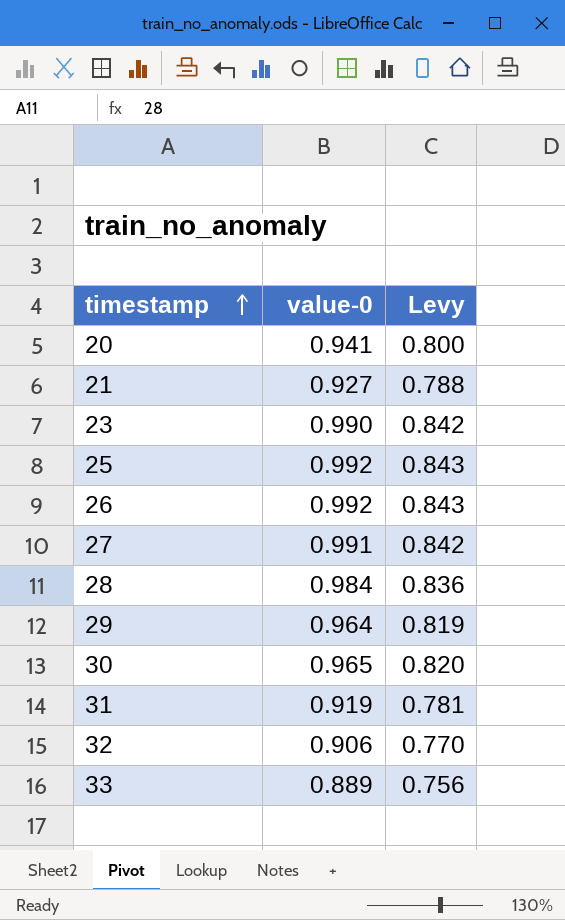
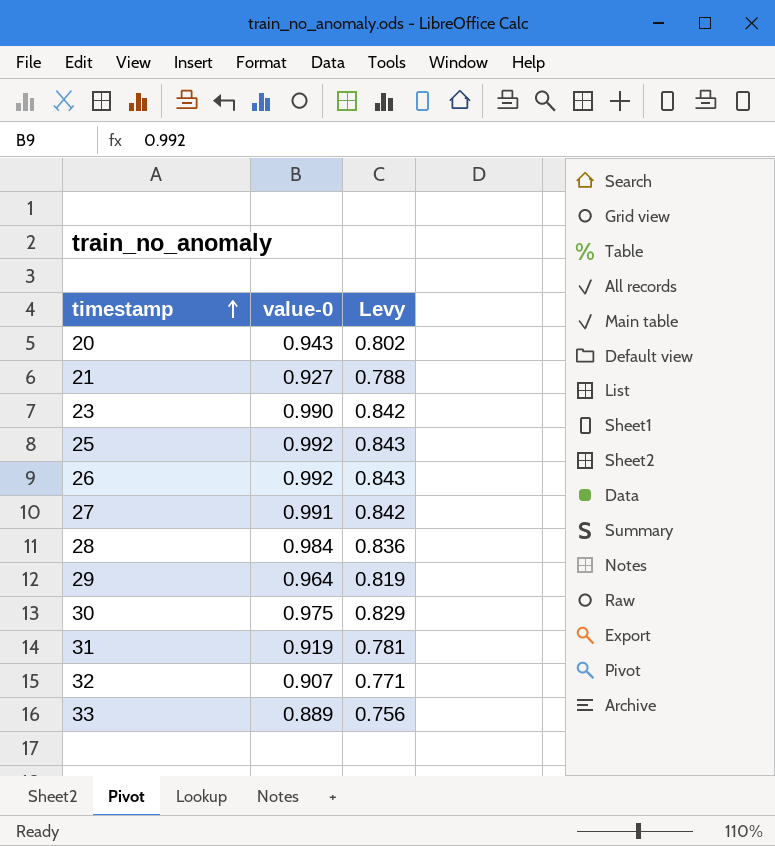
20 | value-0: 0.941 -> 0.943
20 | Levy: 0.800 -> 0.802
30 | value-0: 0.965 -> 0.975
30 | Levy: 0.820 -> 0.829
32 | value-0: 0.906 -> 0.907
32 | Levy: 0.770 -> 0.771

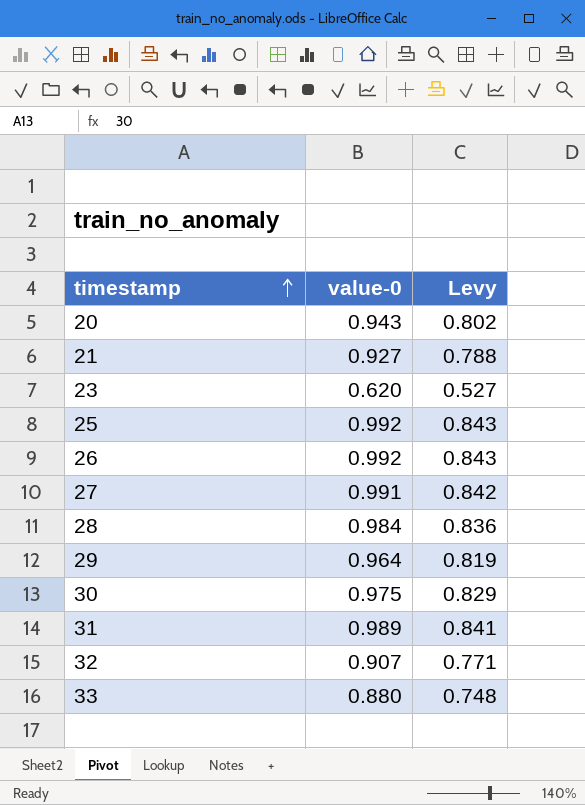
23 | value-0: 0.990 -> 0.620
23 | Levy: 0.842 -> 0.527
31 | value-0: 0.919 -> 0.989
31 | Levy: 0.781 -> 0.841
33 | value-0: 0.889 -> 0.880
33 | Levy: 0.756 -> 0.748

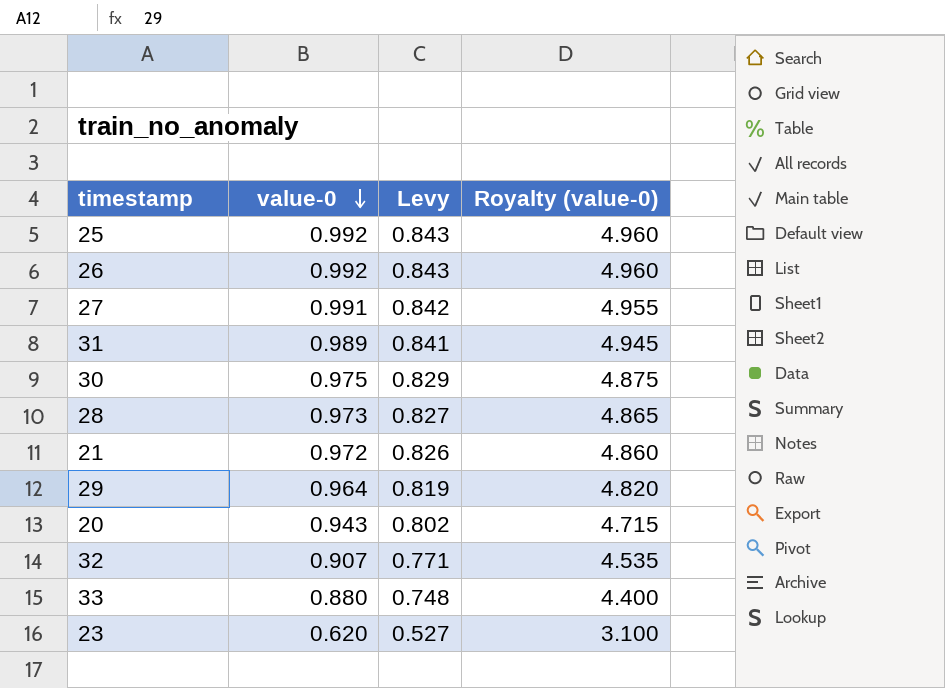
row order: timestamp ascending -> value-0 descending
column Royalty (value-0) | formula: none -> [value-0] * 5
28 | value-0: 0.984 -> 0.973
28 | Levy: 0.836 -> 0.827
21 | value-0: 0.927 -> 0.972
21 | Levy: 0.788 -> 0.826

